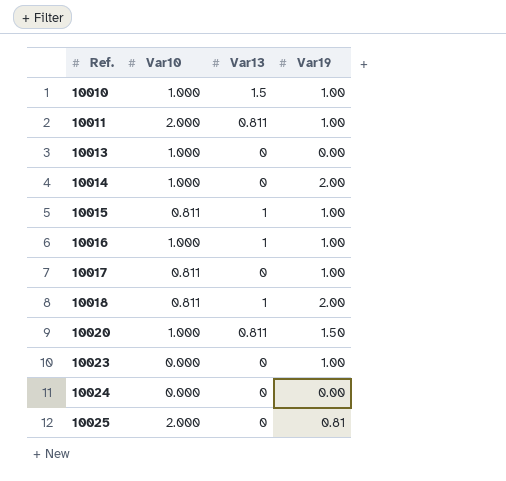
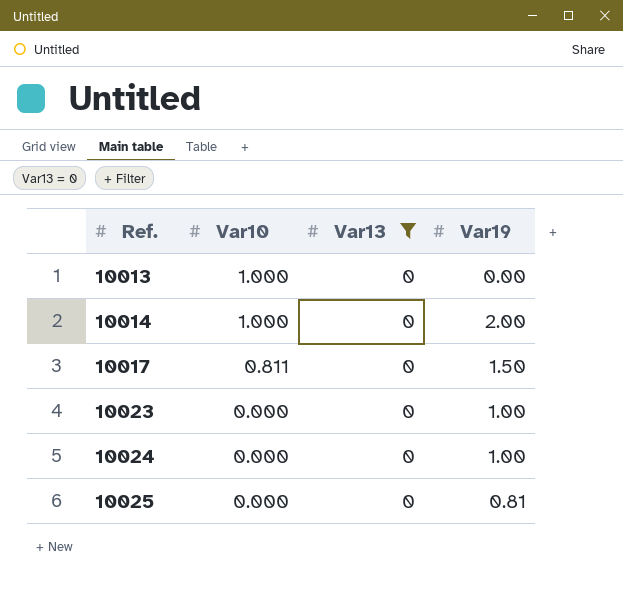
filter: none -> Var13 = 0
10017 | Var19: 1.00 -> 1.50
10024 | Var19: 0.00 -> 1.00
10025 | Var10: 2.000 -> 0.000

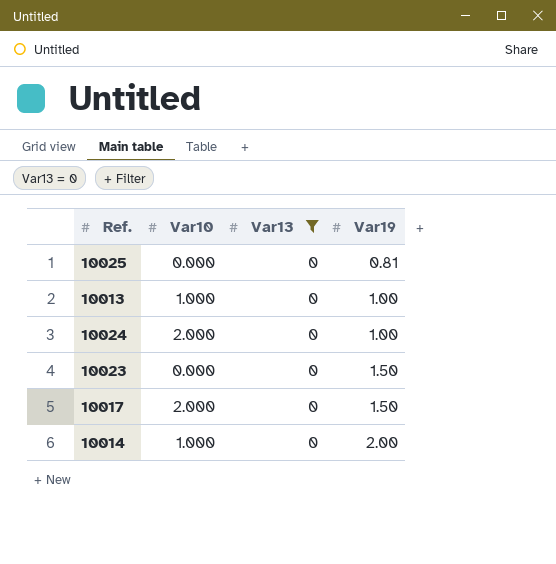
row order: Ref. ascending -> Var19 ascending
10013 | Var19: 0.00 -> 1.00
10024 | Var10: 0.000 -> 2.000
10023 | Var19: 1.00 -> 1.50
10017 | Var10: 0.811 -> 2.000

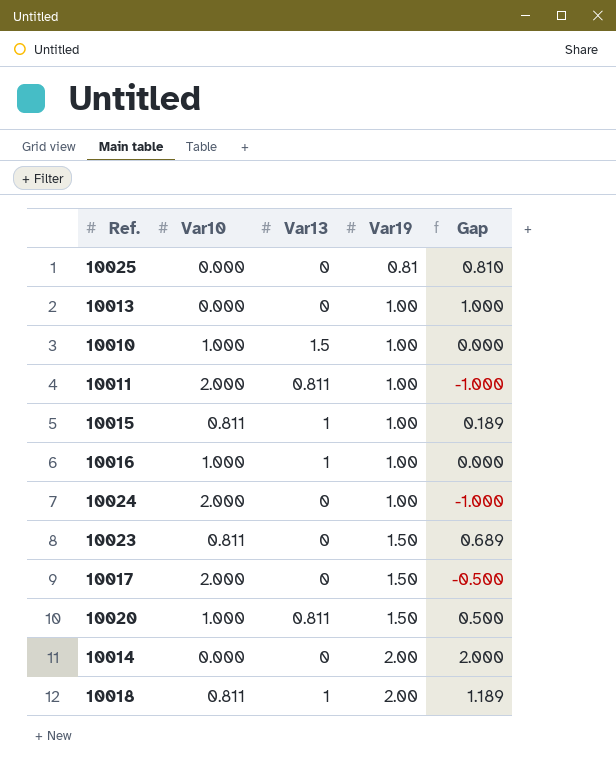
filter: Var13 = 0 -> none
column Gap | formula: none -> [Var19] - [Var10]
10013 | Var10: 1.000 -> 0.000
10023 | Var10: 0.000 -> 0.811
10014 | Var10: 1.000 -> 0.000

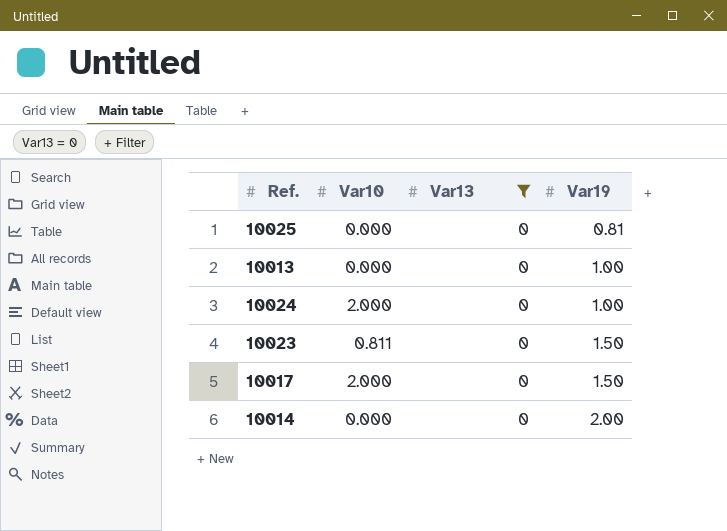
filter: none -> Var13 = 0
column Gap | formula: [Var19] - [Var10] -> none

